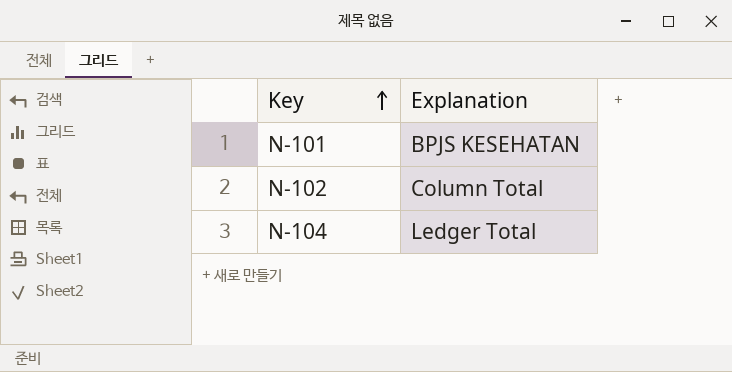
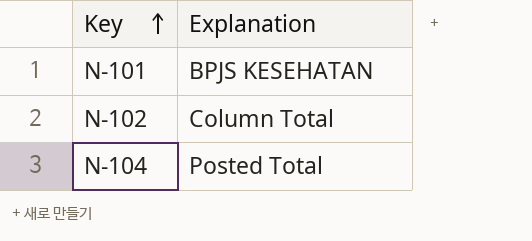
N-104 | Explanation: Ledger Total -> Posted Total

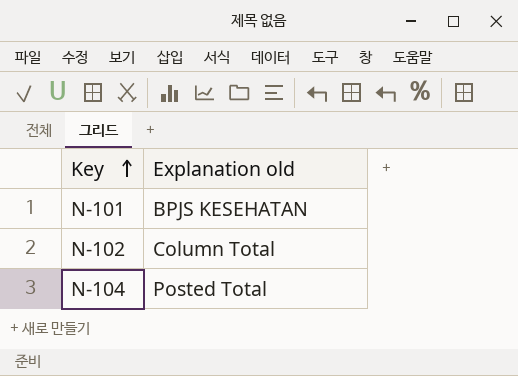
column name: Explanation -> Explanation old

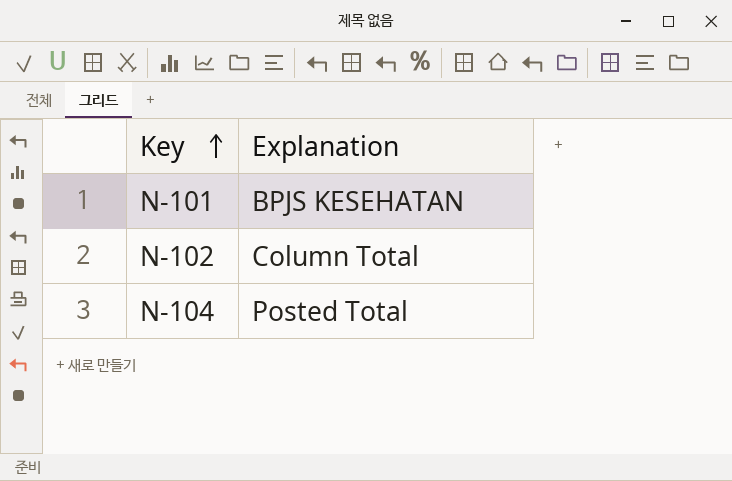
column name: Explanation old -> Explanation

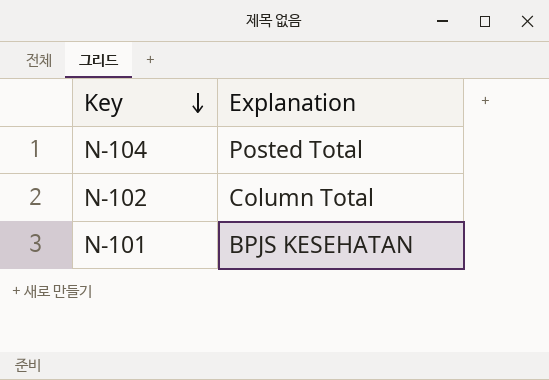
row order: Key ascending -> Key descending

